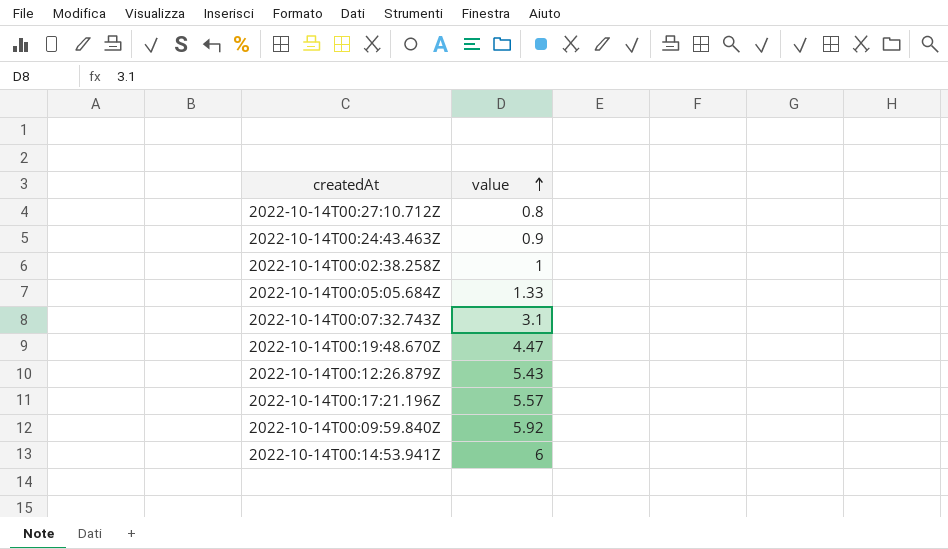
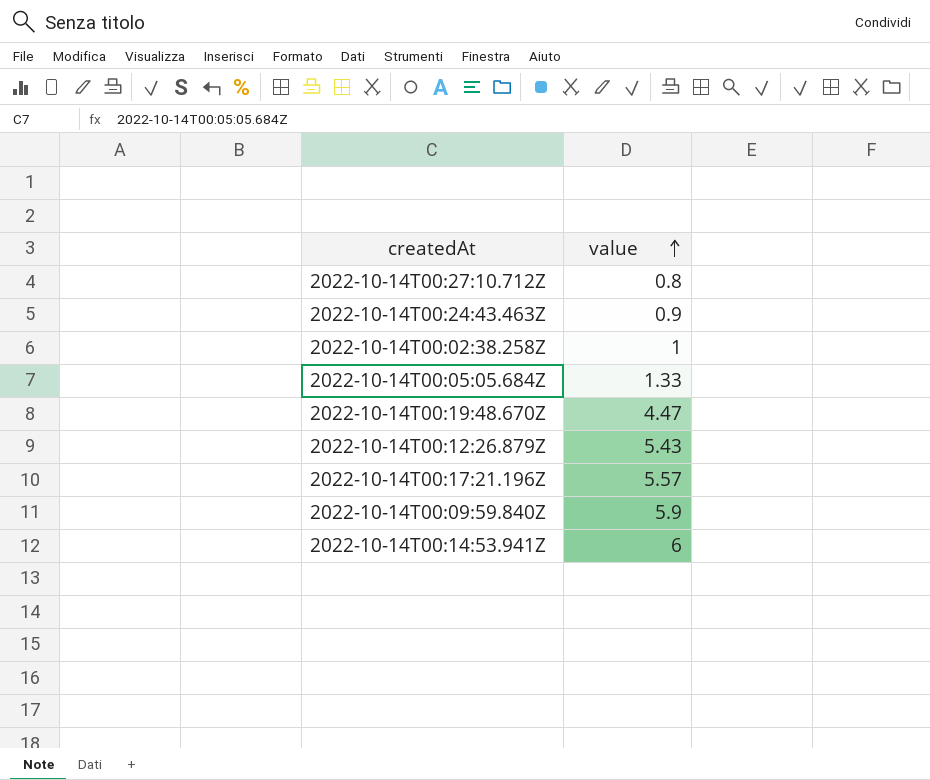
row 2022-10-14T00:07:32.743Z: 3.1 -> none
2022-10-14T00:09:59.840Z | value: 5.92 -> 5.9

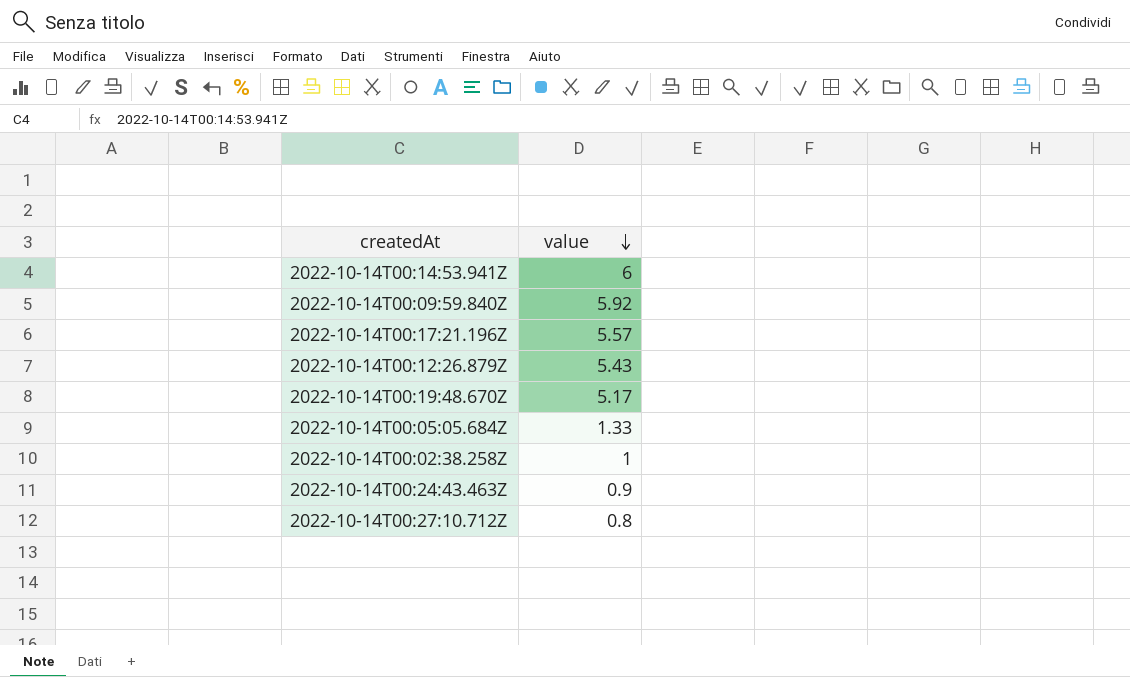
row order: value ascending -> value descending
2022-10-14T00:09:59.840Z | value: 5.9 -> 5.92
2022-10-14T00:19:48.670Z | value: 4.47 -> 5.17

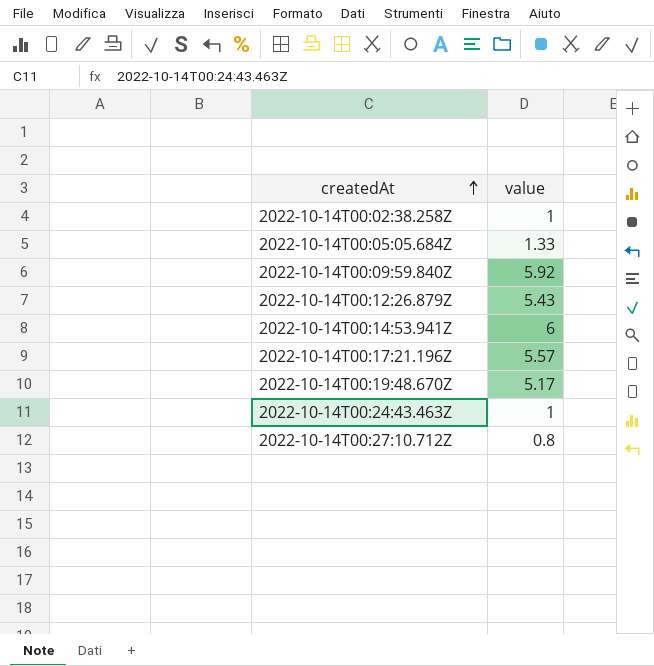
row order: value descending -> createdAt ascending
2022-10-14T00:24:43.463Z | value: 0.9 -> 1

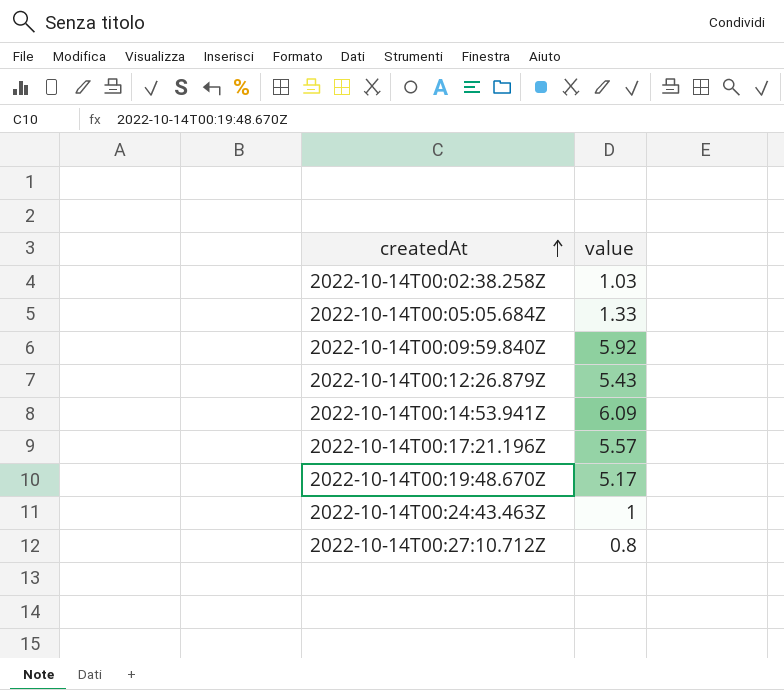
2022-10-14T00:02:38.258Z | value: 1 -> 1.03
2022-10-14T00:14:53.941Z | value: 6 -> 6.09

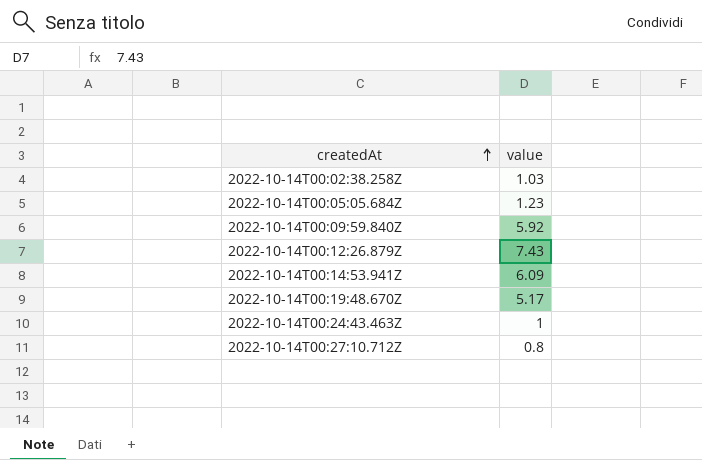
row 2022-10-14T00:17:21.196Z: 5.57 -> none
2022-10-14T00:05:05.684Z | value: 1.33 -> 1.23
2022-10-14T00:12:26.879Z | value: 5.43 -> 7.43

